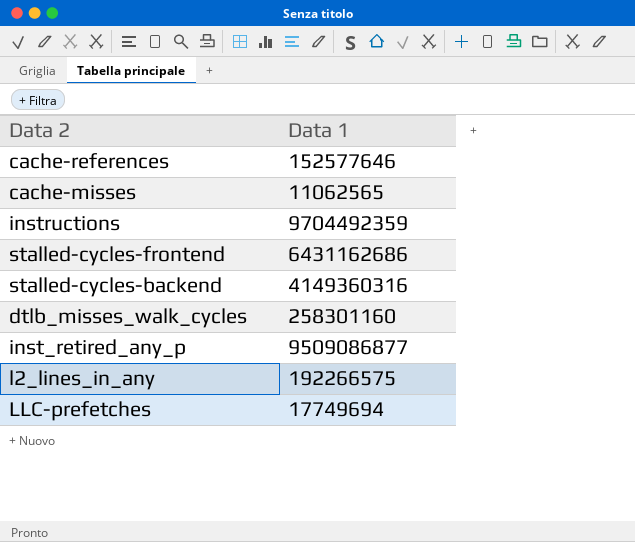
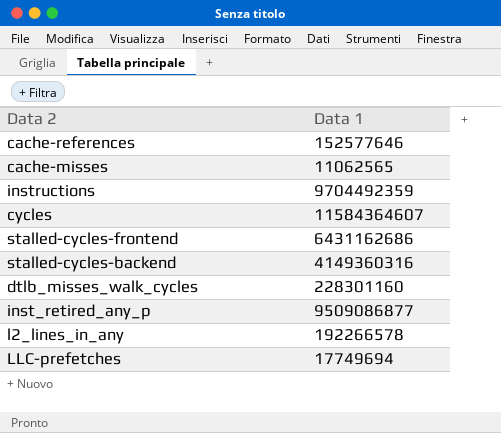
row cycles: none -> 11584364607
dtlb_misses_walk_cycles | Data 1: 258301160 -> 228301160
l2_lines_in_any | Data 1: 192266575 -> 192266578

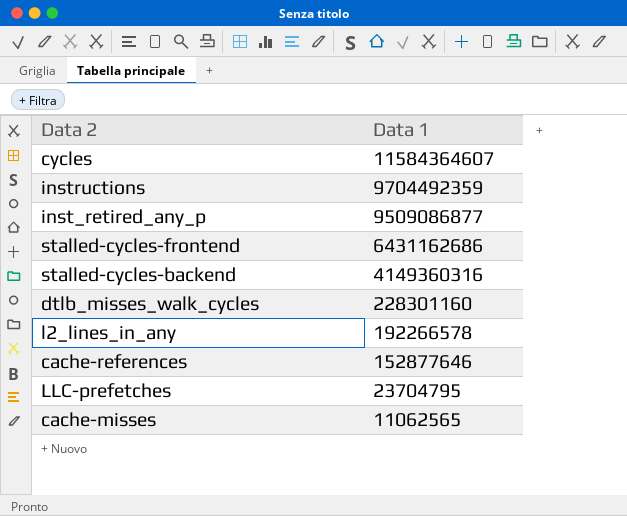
row order: none -> Data 1 descending
cache-references | Data 1: 152577646 -> 152877646
LLC-prefetches | Data 1: 17749694 -> 23704795

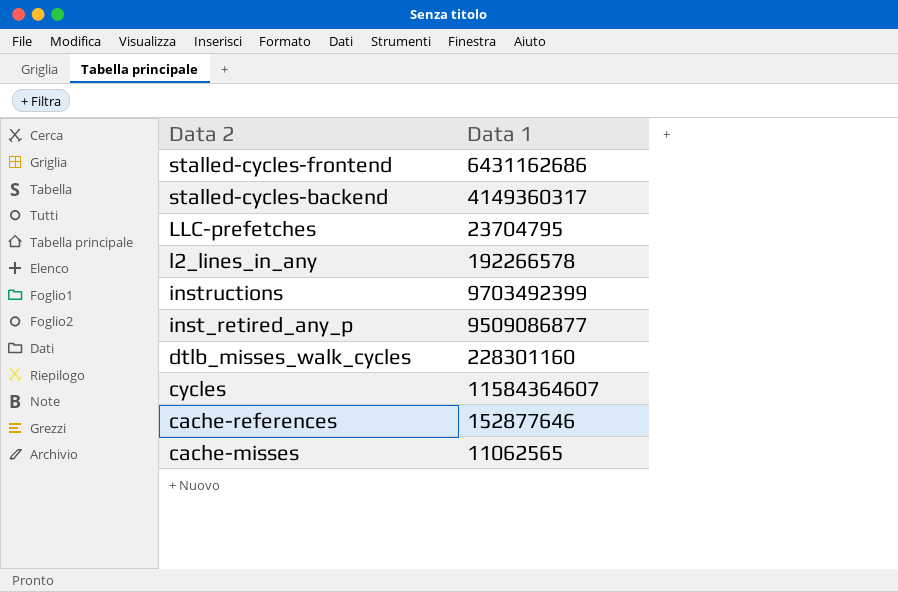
row order: Data 1 descending -> Data 2 descending
stalled-cycles-backend | Data 1: 4149360316 -> 4149360317
instructions | Data 1: 9704492359 -> 9703492399

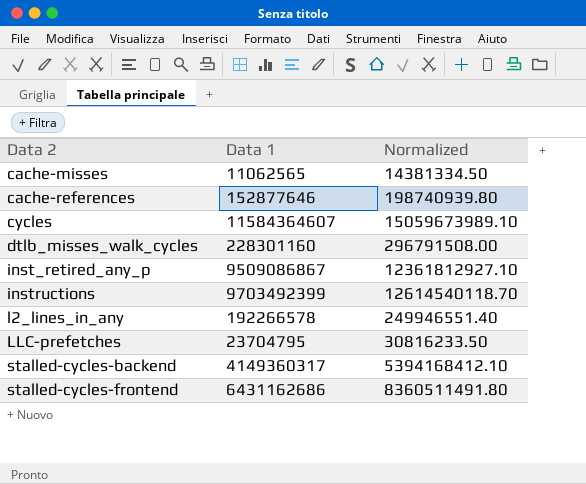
row order: Data 2 descending -> Data 2 ascending
column Normalized | formula: none -> [Data 1] * 1.3
inst_retired_any_p | Data 1: 9509086877 -> 9509086867

